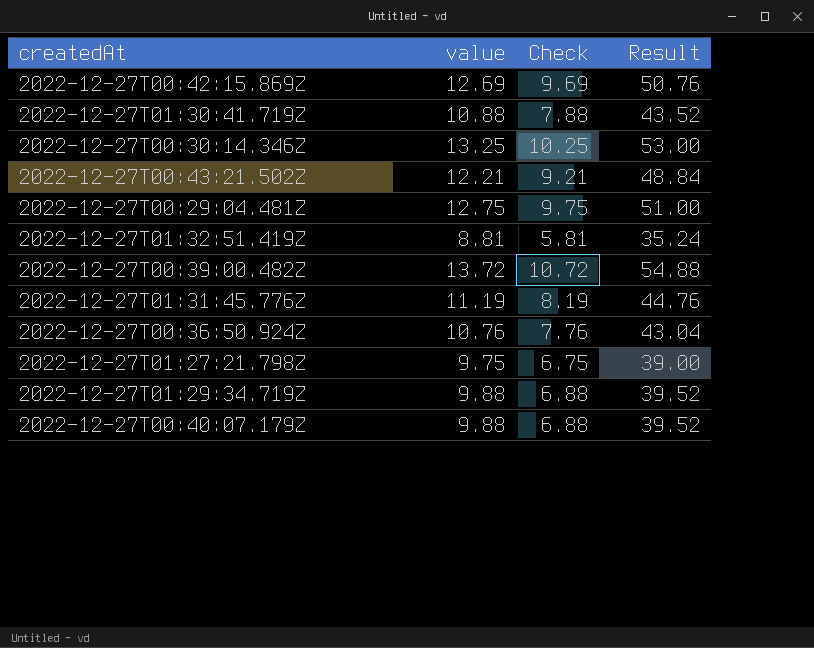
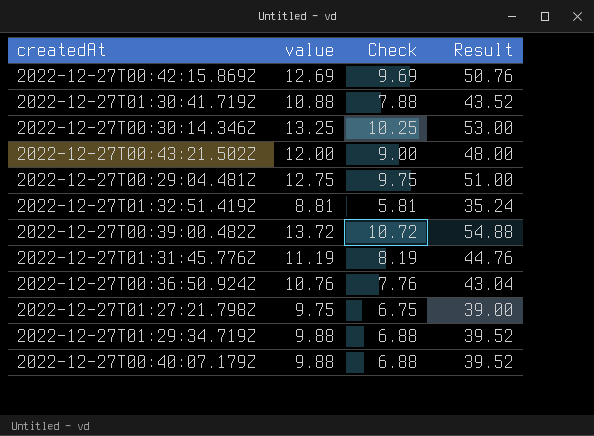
2022-12-27T00:43:21.502Z | value: 12.21 -> 12.00
2022-12-27T00:43:21.502Z | Check: 9.21 -> 9.00
2022-12-27T00:43:21.502Z | Result: 48.84 -> 48.00

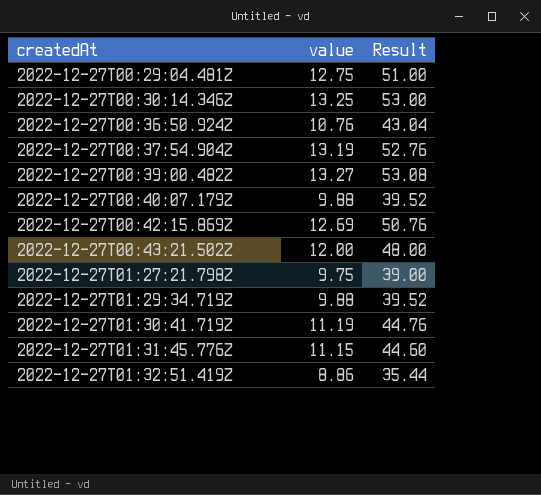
row order: none -> createdAt ascending
column Check | formula: [value] - 3 -> none
row 2022-12-27T00:37:54.904Z: none -> 13.19 | 52.76
2022-12-27T00:39:00.482Z | value: 13.72 -> 13.27
2022-12-27T00:39:00.482Z | Result: 54.88 -> 53.08
2022-12-27T01:30:41.719Z | value: 10.88 -> 11.19
2022-12-27T01:30:41.719Z | Result: 43.52 -> 44.76
2022-12-27T01:31:45.776Z | value: 11.19 -> 11.15
2022-12-27T01:31:45.776Z | Result: 44.76 -> 44.60
2022-12-27T01:32:51.419Z | value: 8.81 -> 8.86
2022-12-27T01:32:51.419Z | Result: 35.24 -> 35.44

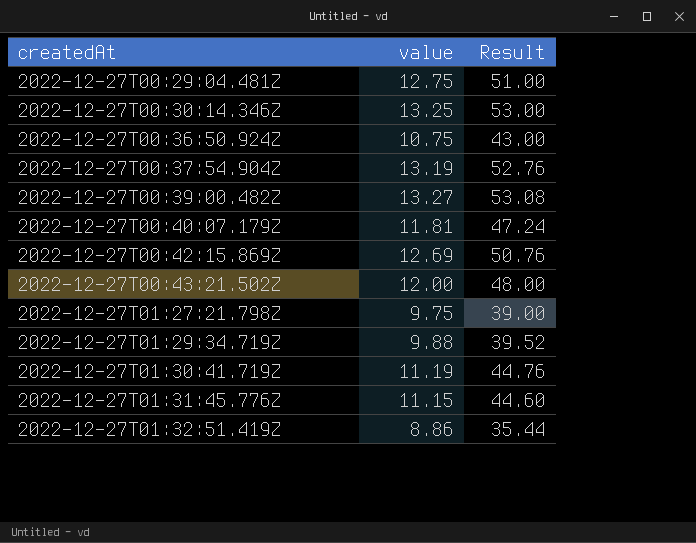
2022-12-27T00:36:50.924Z | value: 10.76 -> 10.75
2022-12-27T00:36:50.924Z | Result: 43.04 -> 43.00
2022-12-27T00:40:07.179Z | value: 9.88 -> 11.81
2022-12-27T00:40:07.179Z | Result: 39.52 -> 47.24

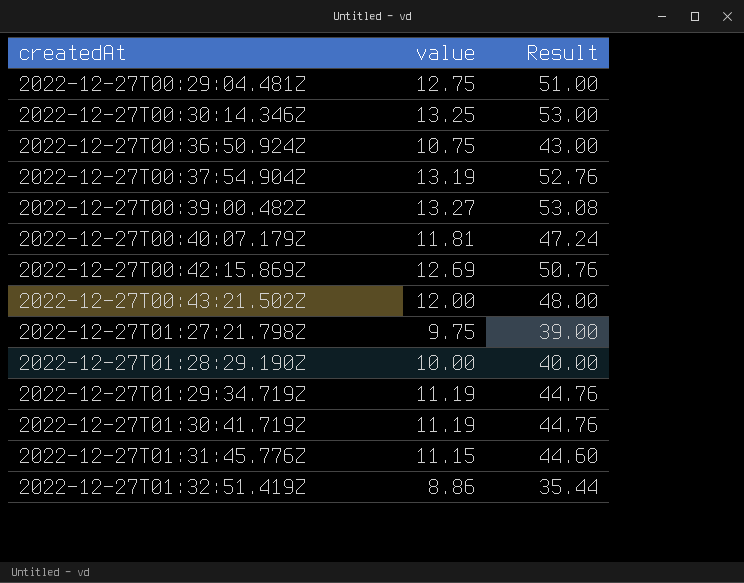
row 2022-12-27T01:28:29.190Z: none -> 10.00 | 40.00
2022-12-27T01:29:34.719Z | value: 9.88 -> 11.19
2022-12-27T01:29:34.719Z | Result: 39.52 -> 44.76

